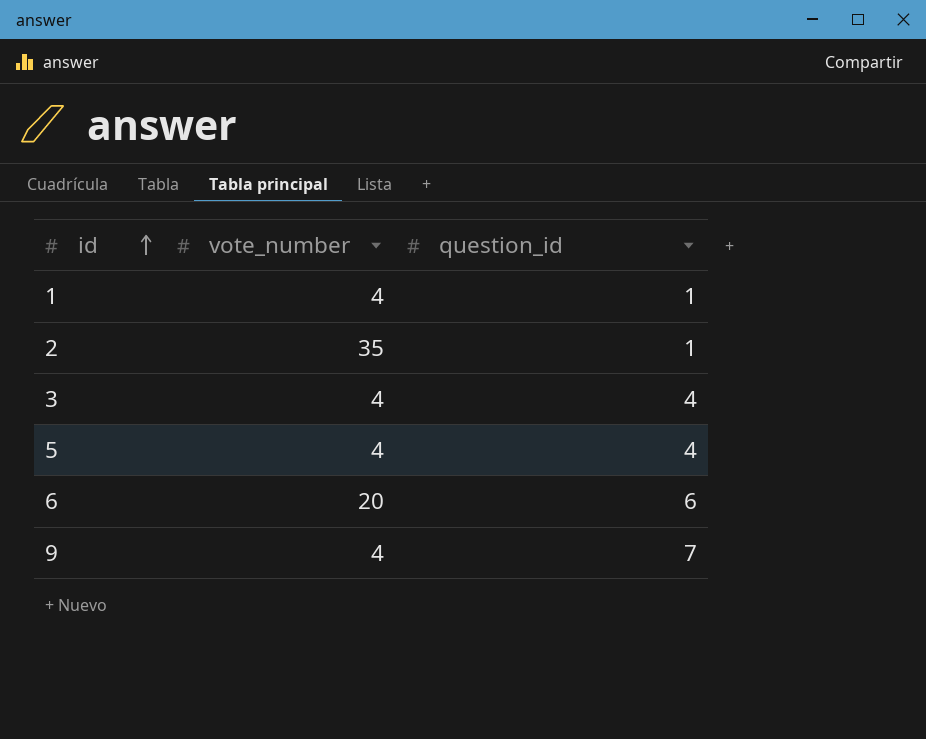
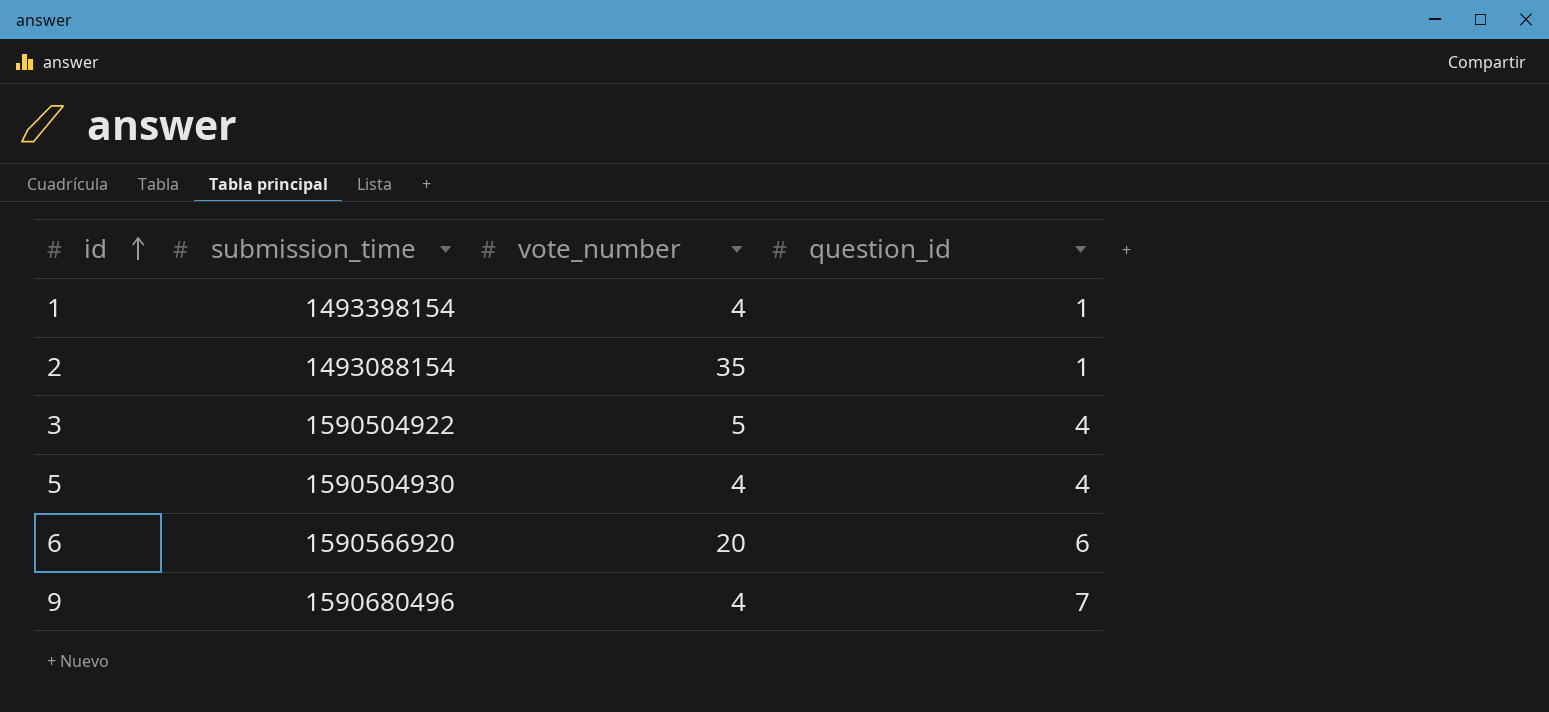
column submission_time | position: none -> 2
3 | vote_number: 4 -> 5

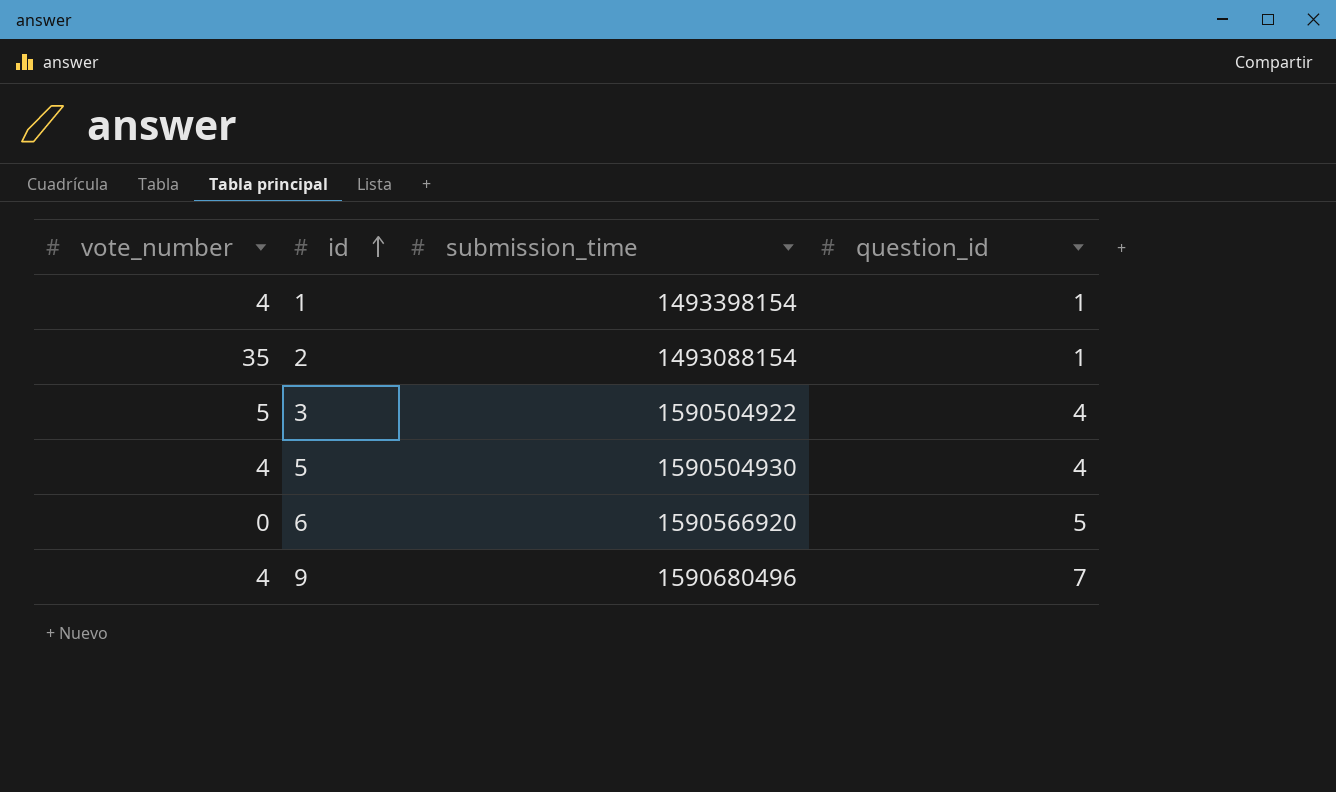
column vote_number | position: 3 -> 1
6 | vote_number: 20 -> 0
6 | question_id: 6 -> 5

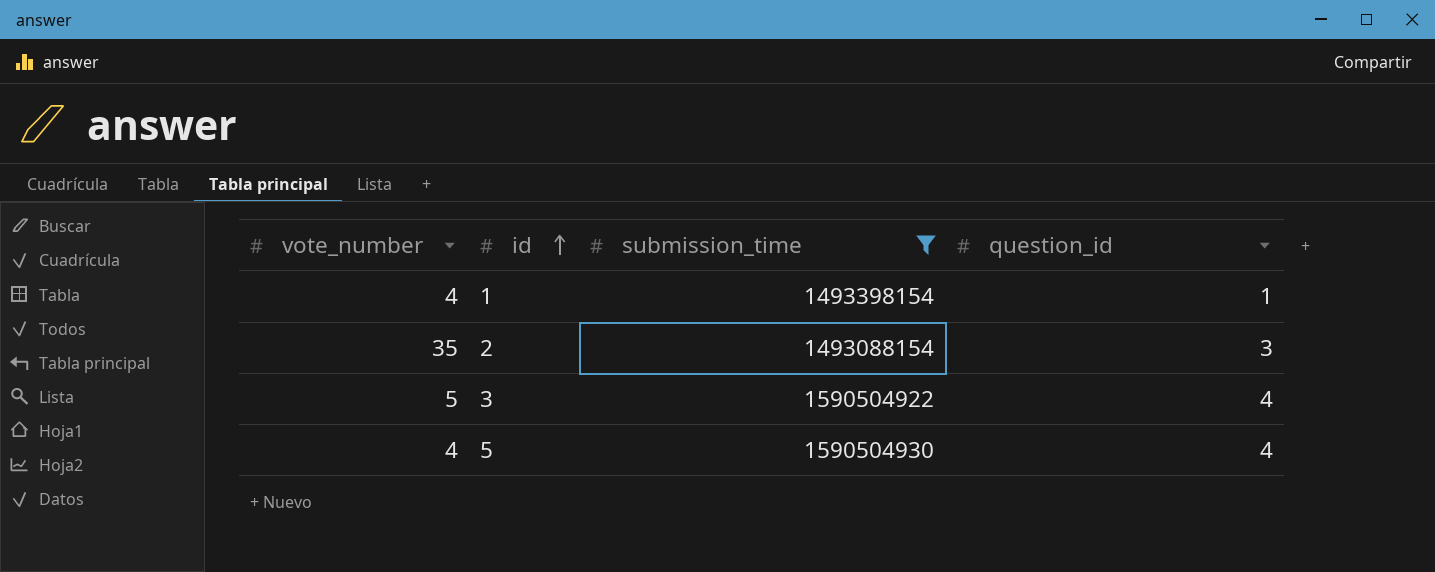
filter: none -> submission_time <= 1590504930
2 | question_id: 1 -> 3

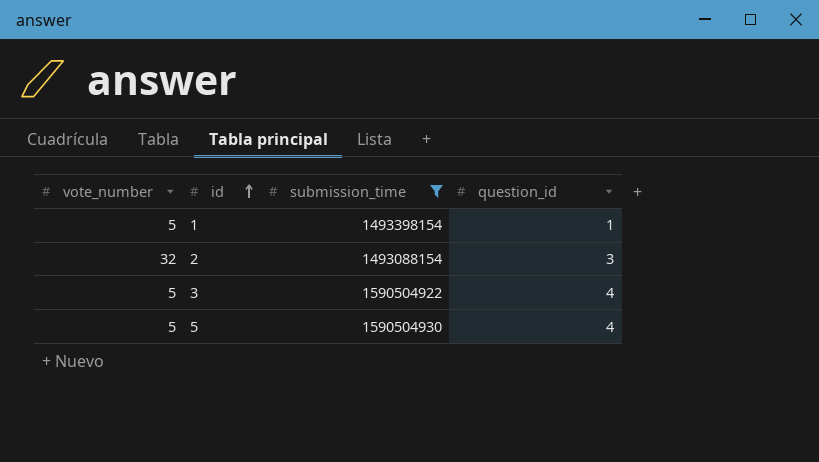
1 | vote_number: 4 -> 5
2 | vote_number: 35 -> 32
5 | vote_number: 4 -> 5

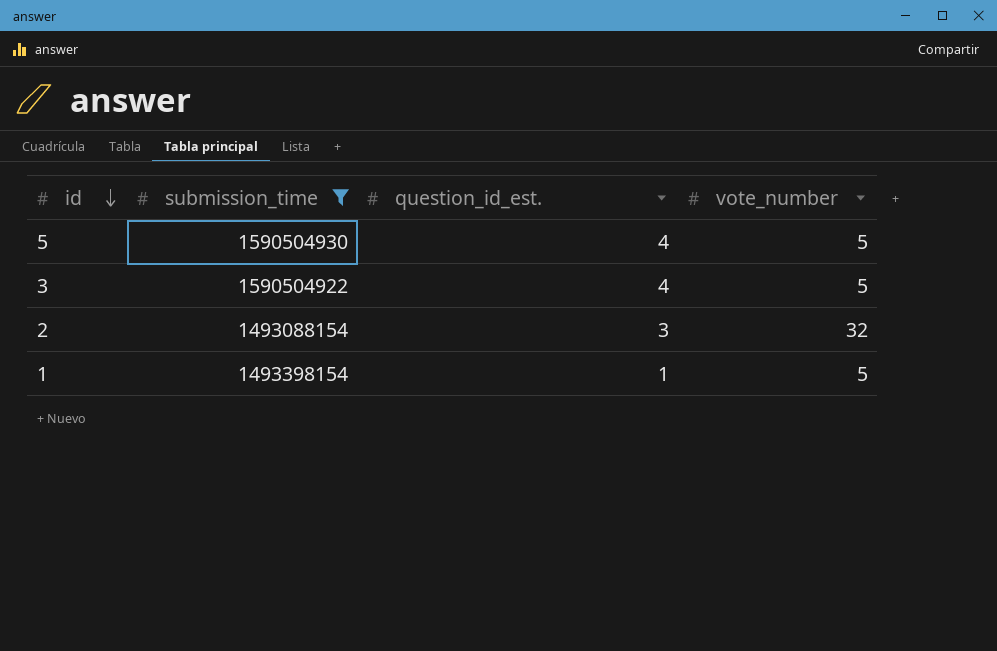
row order: id ascending -> id descending
column name: question_id -> question_id_est.
column vote_number | position: 1 -> 4

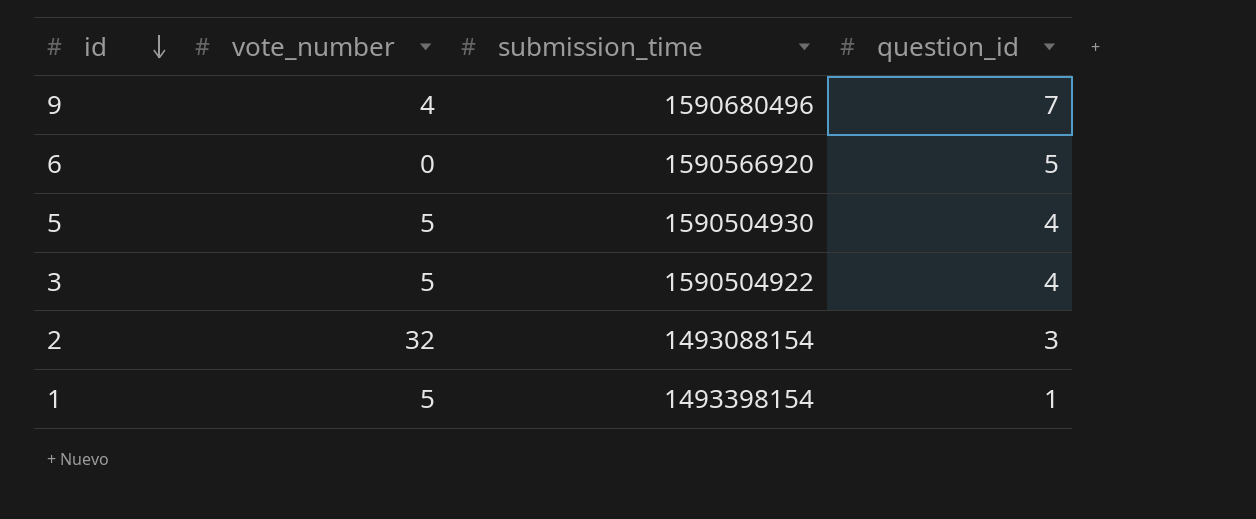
filter: submission_time <= 1590504930 -> none
column vote_number | position: 4 -> 2
column name: question_id_est. -> question_id

